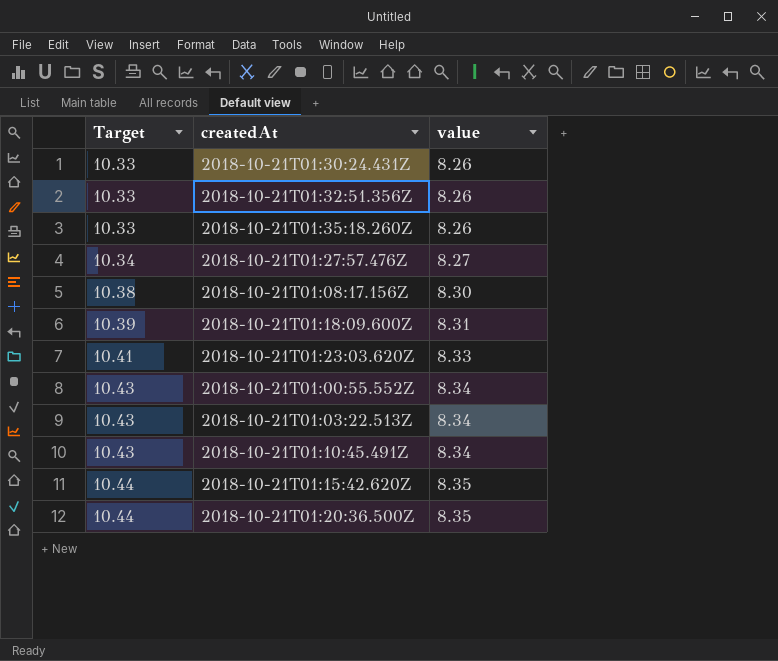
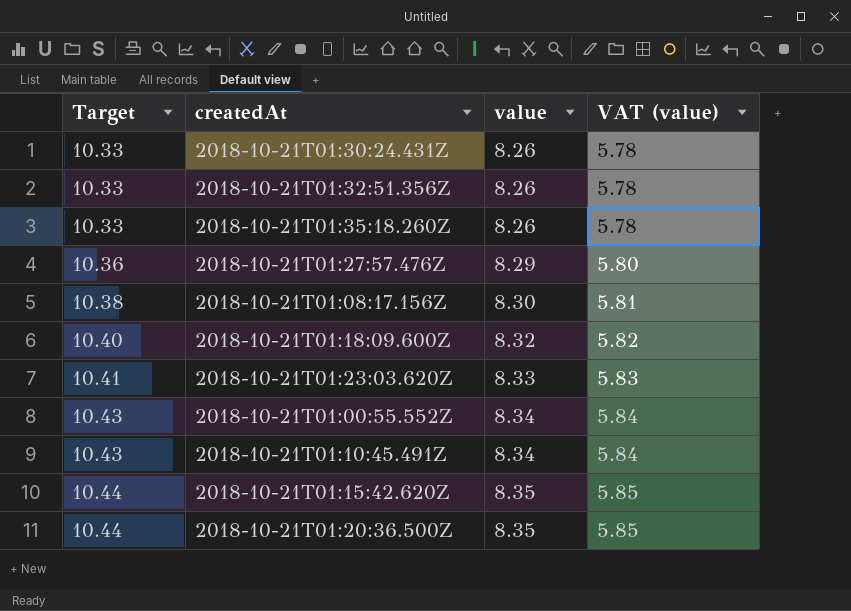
column VAT (value) | formula: none -> [value] * 0.7
row 2018-10-21T01:03:22.513Z: 10.43 | 8.34 -> none
2018-10-21T01:27:57.476Z | Target: 10.34 -> 10.36
2018-10-21T01:27:57.476Z | value: 8.27 -> 8.29
2018-10-21T01:18:09.600Z | Target: 10.39 -> 10.40
2018-10-21T01:18:09.600Z | value: 8.31 -> 8.32

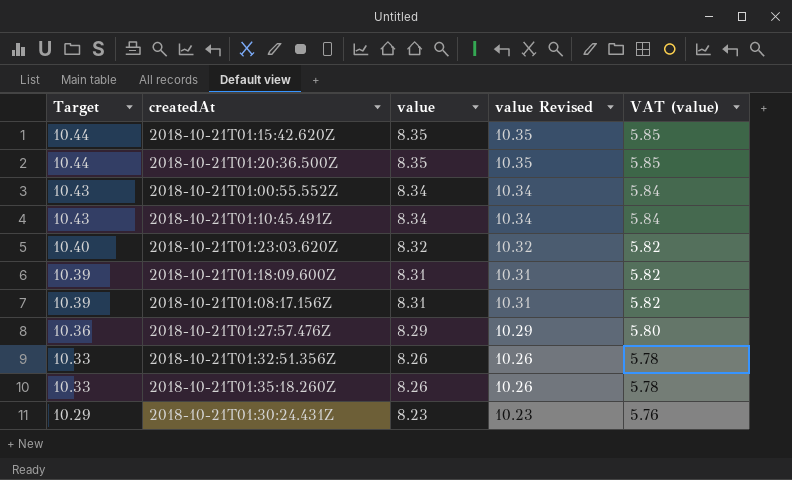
row order: Target ascending -> Target descending
column value Revised | formula: none -> [value] + 2
2018-10-21T01:23:03.620Z | Target: 10.41 -> 10.40
2018-10-21T01:23:03.620Z | value: 8.33 -> 8.32
2018-10-21T01:23:03.620Z | VAT (value): 5.83 -> 5.82
2018-10-21T01:18:09.600Z | Target: 10.40 -> 10.39
2018-10-21T01:18:09.600Z | value: 8.32 -> 8.31
2018-10-21T01:08:17.156Z | Target: 10.38 -> 10.39
2018-10-21T01:08:17.156Z | value: 8.30 -> 8.31
2018-10-21T01:08:17.156Z | VAT (value): 5.81 -> 5.82
2018-10-21T01:30:24.431Z | Target: 10.33 -> 10.29
2018-10-21T01:30:24.431Z | value: 8.26 -> 8.23
2018-10-21T01:30:24.431Z | VAT (value): 5.78 -> 5.76

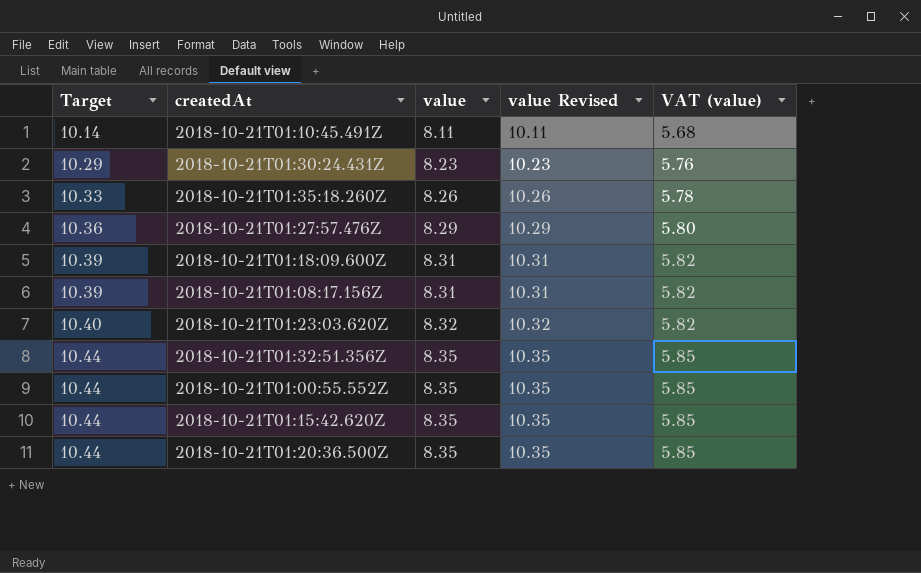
row order: Target descending -> Target ascending
2018-10-21T01:10:45.491Z | Target: 10.43 -> 10.14
2018-10-21T01:10:45.491Z | value: 8.34 -> 8.11
2018-10-21T01:10:45.491Z | value Revised: 10.34 -> 10.11
2018-10-21T01:10:45.491Z | VAT (value): 5.84 -> 5.68
2018-10-21T01:32:51.356Z | Target: 10.33 -> 10.44
2018-10-21T01:32:51.356Z | value: 8.26 -> 8.35
2018-10-21T01:32:51.356Z | value Revised: 10.26 -> 10.35
2018-10-21T01:32:51.356Z | VAT (value): 5.78 -> 5.85
2018-10-21T01:00:55.552Z | Target: 10.43 -> 10.44
2018-10-21T01:00:55.552Z | value: 8.34 -> 8.35
2018-10-21T01:00:55.552Z | value Revised: 10.34 -> 10.35
2018-10-21T01:00:55.552Z | VAT (value): 5.84 -> 5.85

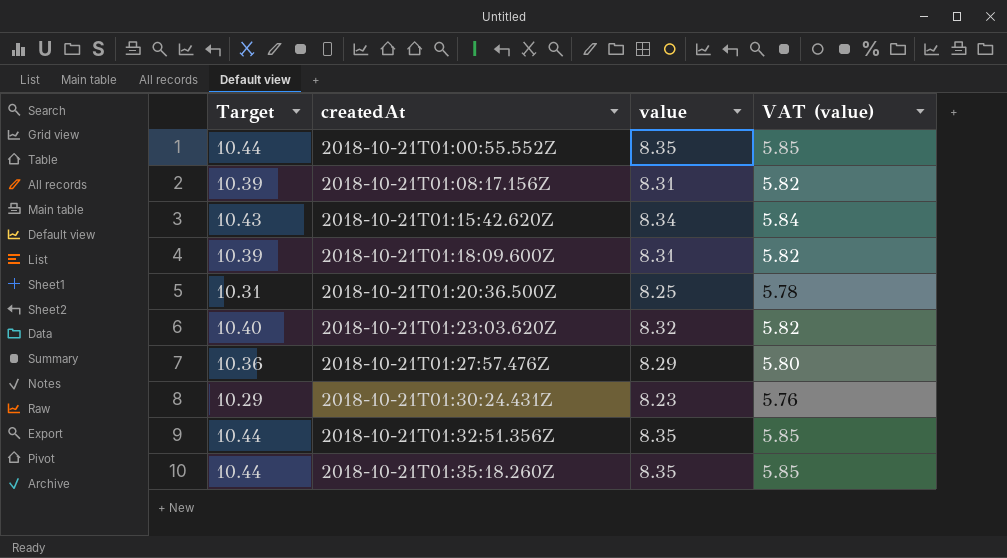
row order: Target ascending -> createdAt ascending
column value Revised | formula: [value] + 2 -> none
row 2018-10-21T01:10:45.491Z: 10.14 | 8.11 | 10.11 | 5.68 -> none
2018-10-21T01:15:42.620Z | Target: 10.44 -> 10.43
2018-10-21T01:15:42.620Z | value: 8.35 -> 8.34
2018-10-21T01:15:42.620Z | VAT (value): 5.85 -> 5.84
2018-10-21T01:20:36.500Z | Target: 10.44 -> 10.31
2018-10-21T01:20:36.500Z | value: 8.35 -> 8.25
2018-10-21T01:20:36.500Z | VAT (value): 5.85 -> 5.78
2018-10-21T01:35:18.260Z | Target: 10.33 -> 10.44
2018-10-21T01:35:18.260Z | value: 8.26 -> 8.35
2018-10-21T01:35:18.260Z | VAT (value): 5.78 -> 5.85

